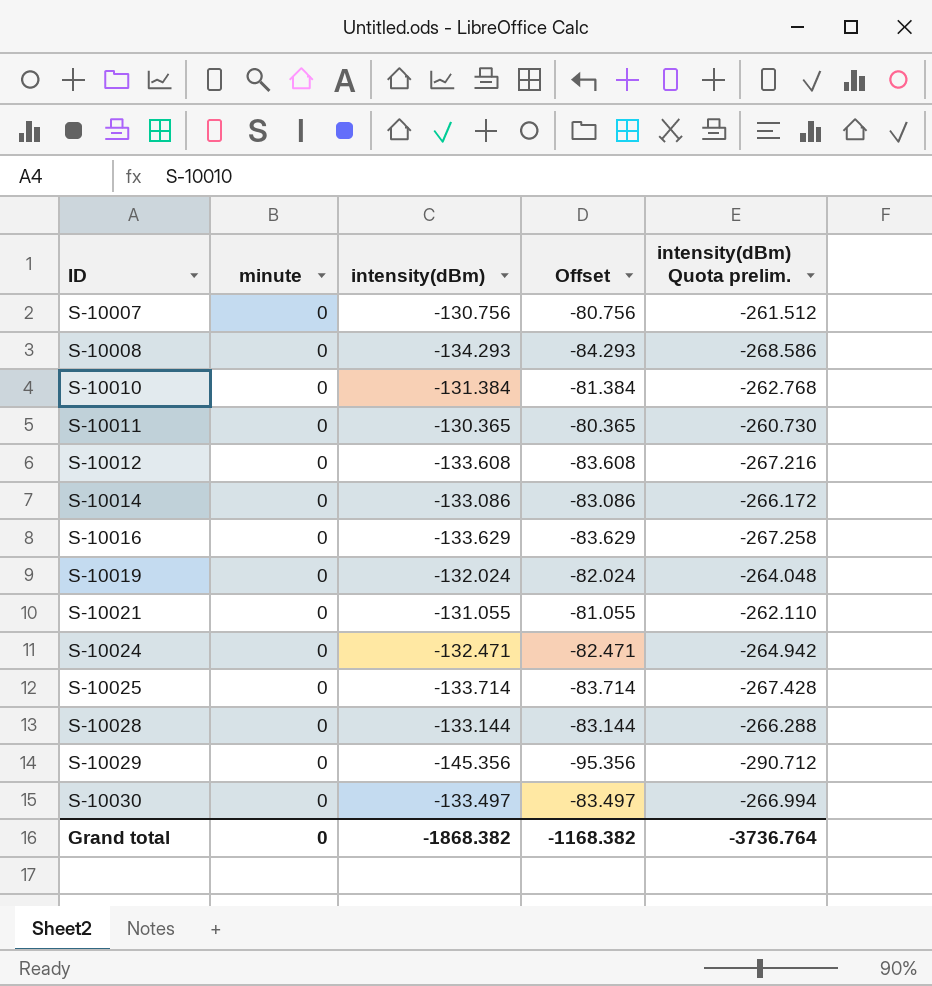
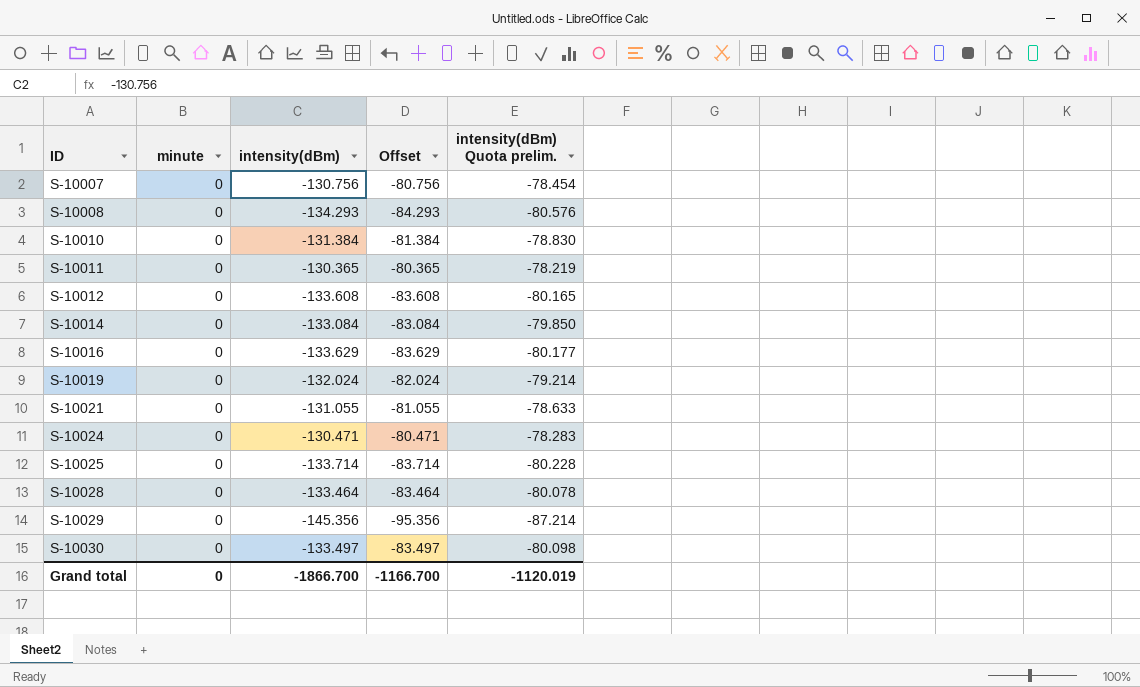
column intensity(dBm) Quota prelim. | formula: [intensity(dBm)] * 2 -> [intensity(dBm)] * 0.6
S-10014 | intensity(dBm): -133.086 -> -133.084
S-10014 | Offset: -83.086 -> -83.084
S-10024 | intensity(dBm): -132.471 -> -130.471
S-10024 | Offset: -82.471 -> -80.471
S-10028 | intensity(dBm): -133.144 -> -133.464
S-10028 | Offset: -83.144 -> -83.464
Grand total | intensity(dBm): -1868.382 -> -1866.700
Grand total | Offset: -1168.382 -> -1166.700
Grand total | intensity(dBm) Quota prelim.: -3736.764 -> -1120.019

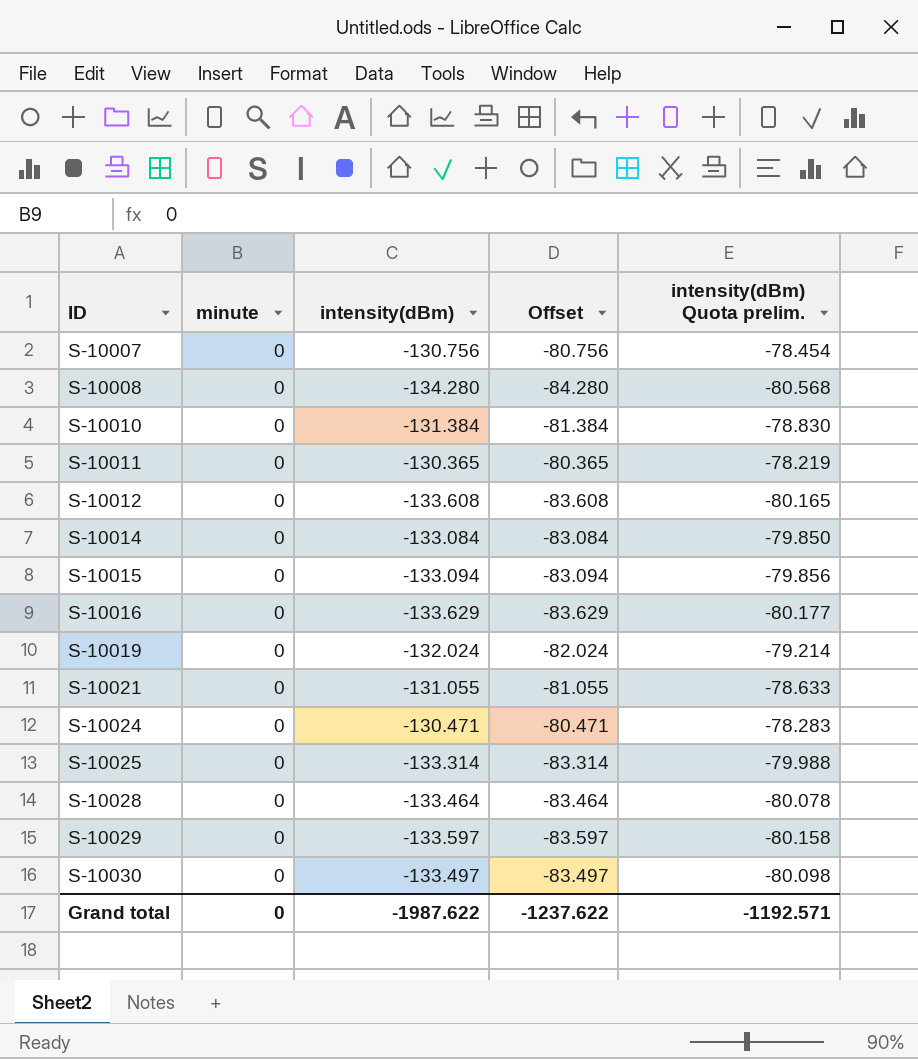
S-10008 | intensity(dBm): -134.293 -> -134.280
S-10008 | Offset: -84.293 -> -84.280
S-10008 | intensity(dBm) Quota prelim.: -80.576 -> -80.568
row S-10015: none -> 0 | -133.094 | -83.094 | -79.856
S-10025 | intensity(dBm): -133.714 -> -133.314
S-10025 | Offset: -83.714 -> -83.314
S-10025 | intensity(dBm) Quota prelim.: -80.228 -> -79.988
S-10029 | intensity(dBm): -145.356 -> -133.597
S-10029 | Offset: -95.356 -> -83.597
S-10029 | intensity(dBm) Quota prelim.: -87.214 -> -80.158
Grand total | intensity(dBm): -1866.700 -> -1987.622
Grand total | Offset: -1166.700 -> -1237.622
Grand total | intensity(dBm) Quota prelim.: -1120.019 -> -1192.571

